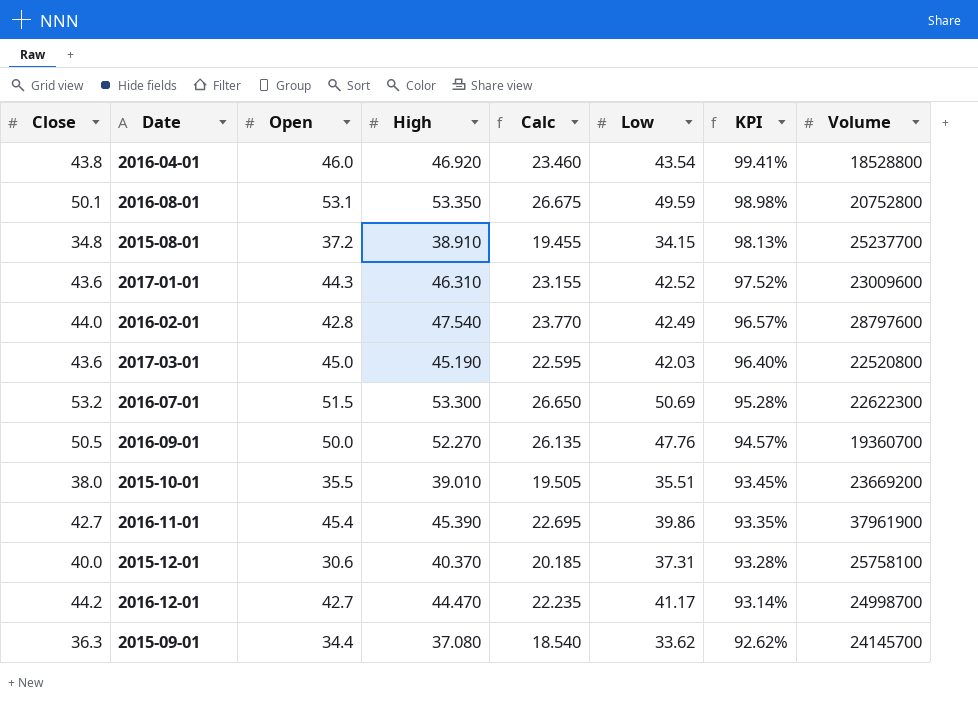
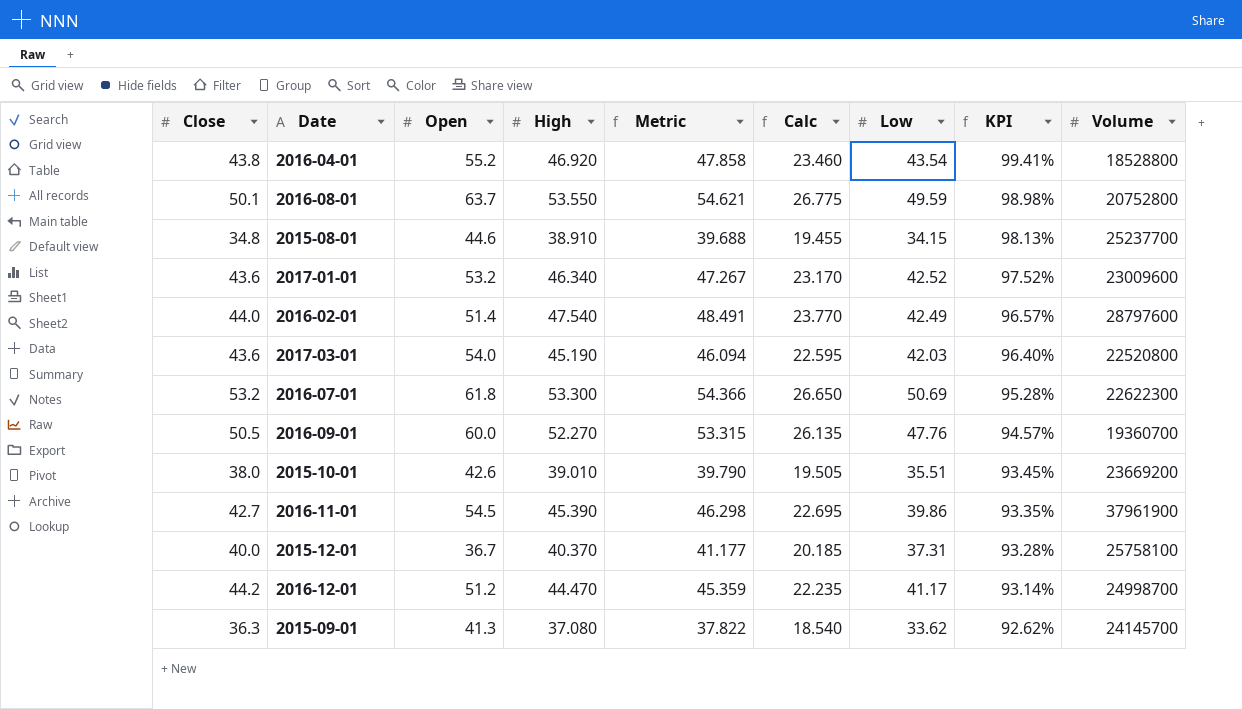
column Metric | formula: none -> [High] * 1.02
2016-04-01 | Open: 46.0 -> 55.2
2016-08-01 | Open: 53.1 -> 63.7
2016-08-01 | High: 53.350 -> 53.550
2016-08-01 | Calc: 26.675 -> 26.775
2015-08-01 | Open: 37.2 -> 44.6
2017-01-01 | Open: 44.3 -> 53.2
2017-01-01 | High: 46.310 -> 46.340
2017-01-01 | Calc: 23.155 -> 23.170
2016-02-01 | Open: 42.8 -> 51.4
2017-03-01 | Open: 45.0 -> 54.0
2016-07-01 | Open: 51.5 -> 61.8
2016-09-01 | Open: 50.0 -> 60.0
2015-10-01 | Open: 35.5 -> 42.6
2016-11-01 | Open: 45.4 -> 54.5
2015-12-01 | Open: 30.6 -> 36.7
2016-12-01 | Open: 42.7 -> 51.2
2015-09-01 | Open: 34.4 -> 41.3

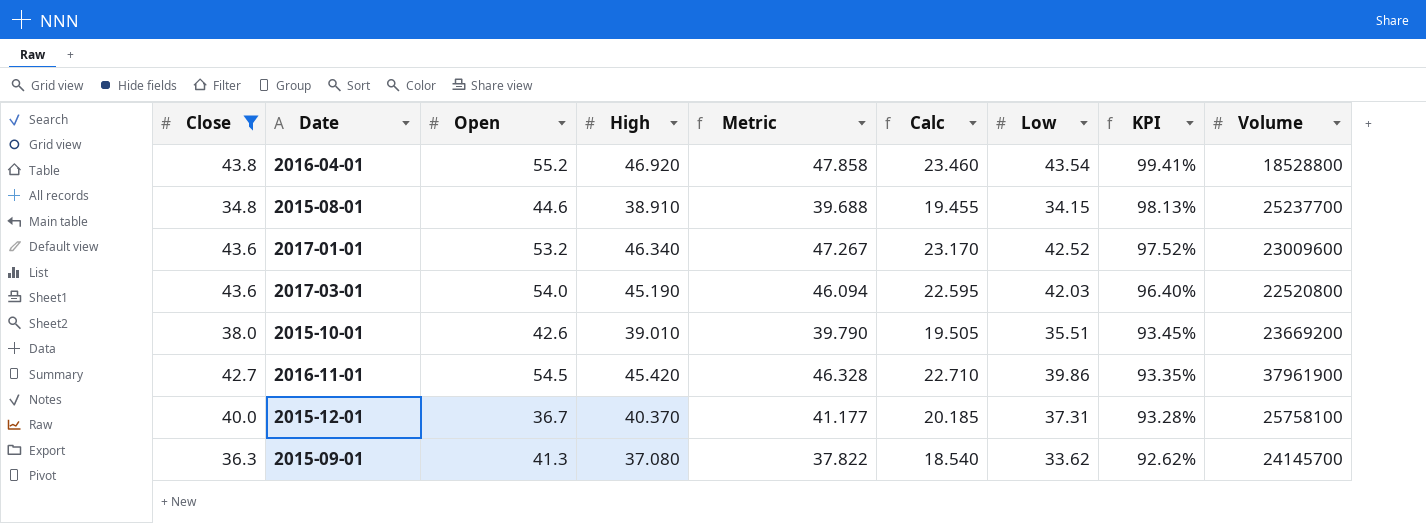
filter: none -> Close <= 43.8
2016-11-01 | High: 45.390 -> 45.420
2016-11-01 | Metric: 46.298 -> 46.328
2016-11-01 | Calc: 22.695 -> 22.710

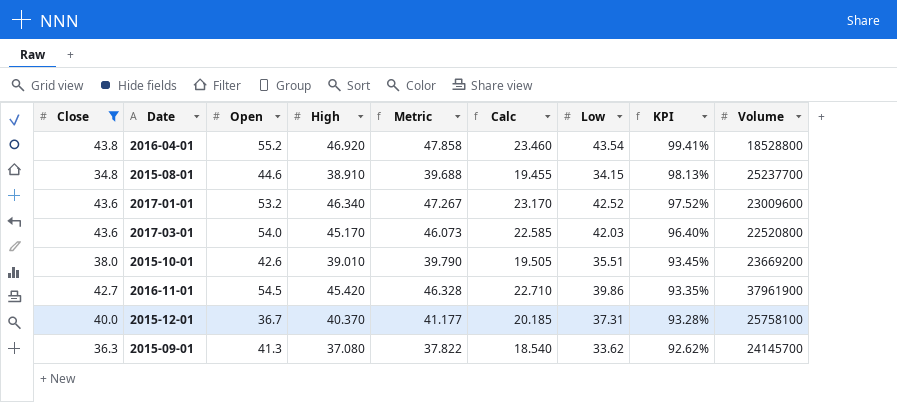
2017-03-01 | High: 45.190 -> 45.170
2017-03-01 | Metric: 46.094 -> 46.073
2017-03-01 | Calc: 22.595 -> 22.585

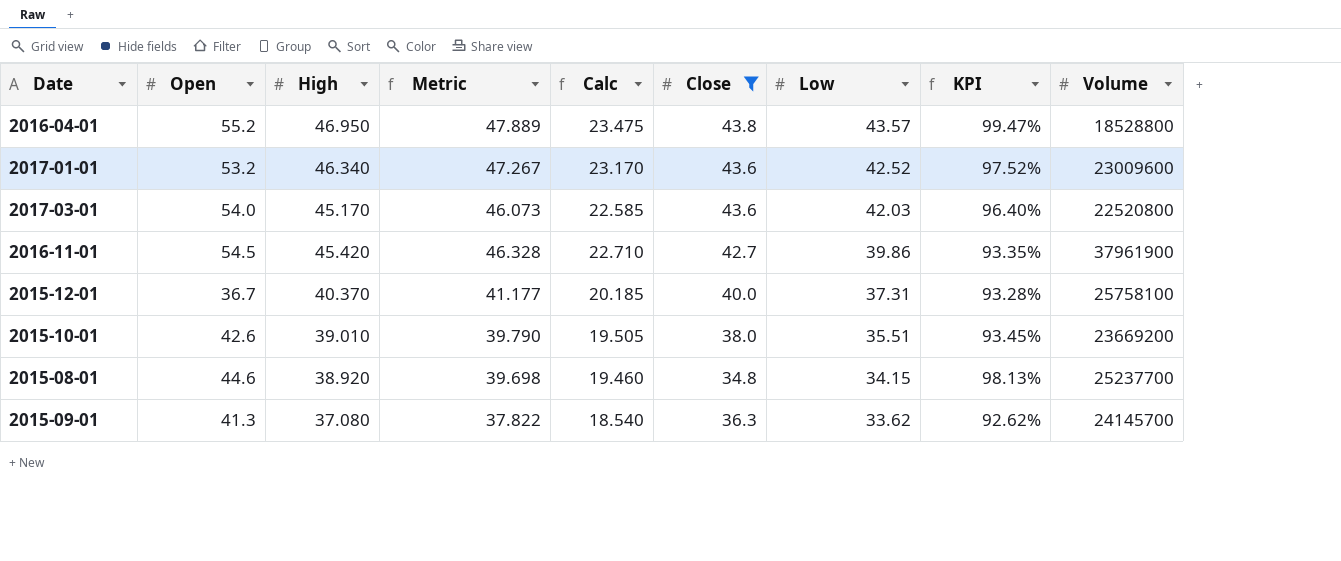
row order: KPI descending -> Low descending
column Close | position: 1 -> 6
2016-04-01 | High: 46.920 -> 46.950
2016-04-01 | Metric: 47.858 -> 47.889
2016-04-01 | Calc: 23.460 -> 23.475
2016-04-01 | Low: 43.54 -> 43.57
2016-04-01 | KPI: 99.41% -> 99.47%
2015-08-01 | High: 38.910 -> 38.920
2015-08-01 | Metric: 39.688 -> 39.698
2015-08-01 | Calc: 19.455 -> 19.460

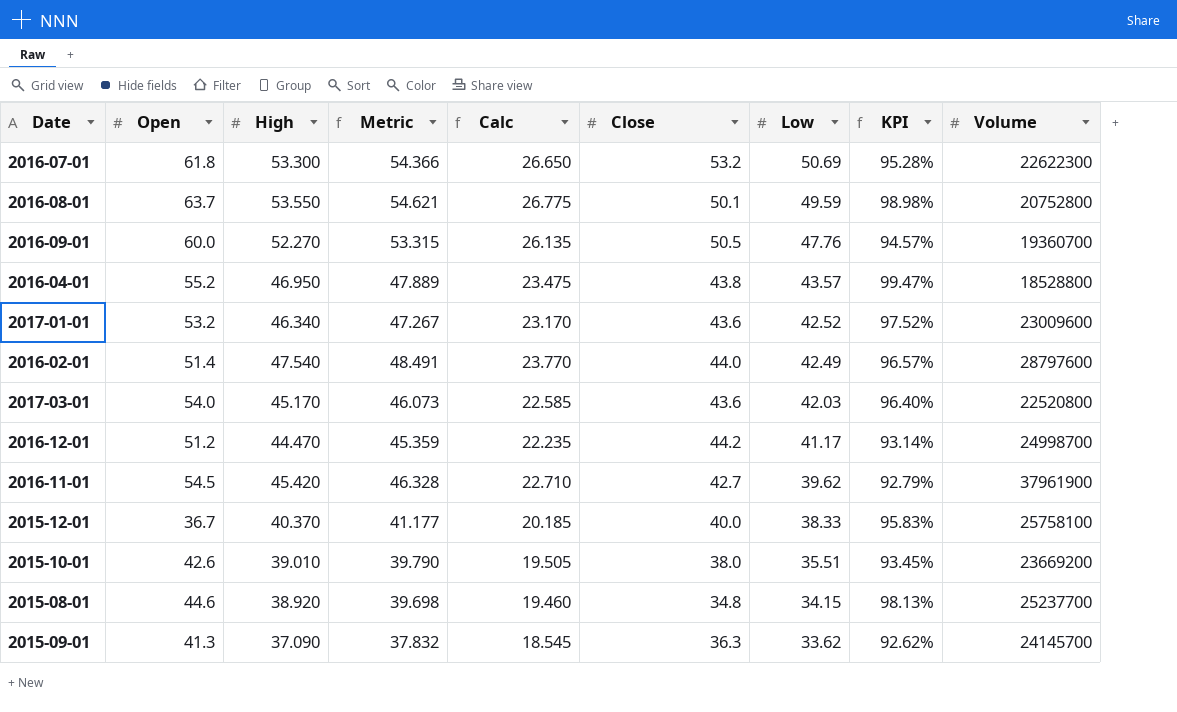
filter: Close <= 43.8 -> none
2016-11-01 | Low: 39.86 -> 39.62
2016-11-01 | KPI: 93.35% -> 92.79%
2015-12-01 | Low: 37.31 -> 38.33
2015-12-01 | KPI: 93.28% -> 95.83%
2015-09-01 | High: 37.080 -> 37.090
2015-09-01 | Metric: 37.822 -> 37.832
2015-09-01 | Calc: 18.540 -> 18.545

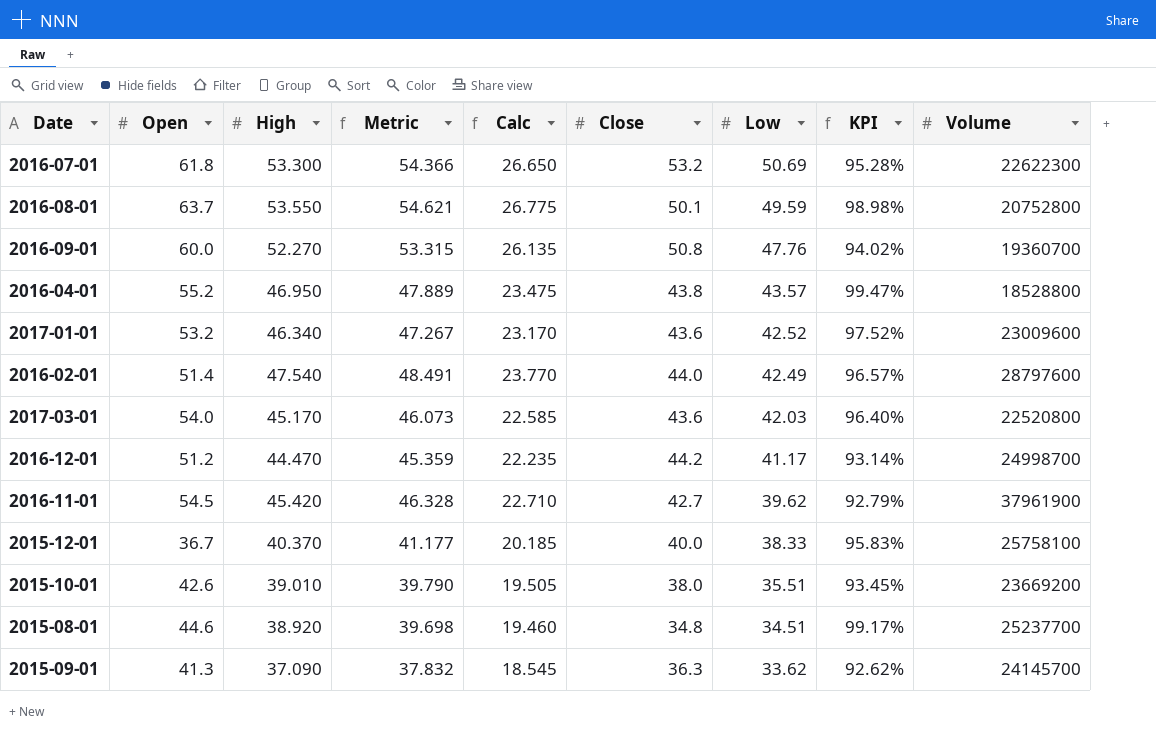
2016-09-01 | Close: 50.5 -> 50.8
2016-09-01 | KPI: 94.57% -> 94.02%
2015-08-01 | Low: 34.15 -> 34.51
2015-08-01 | KPI: 98.13% -> 99.17%

